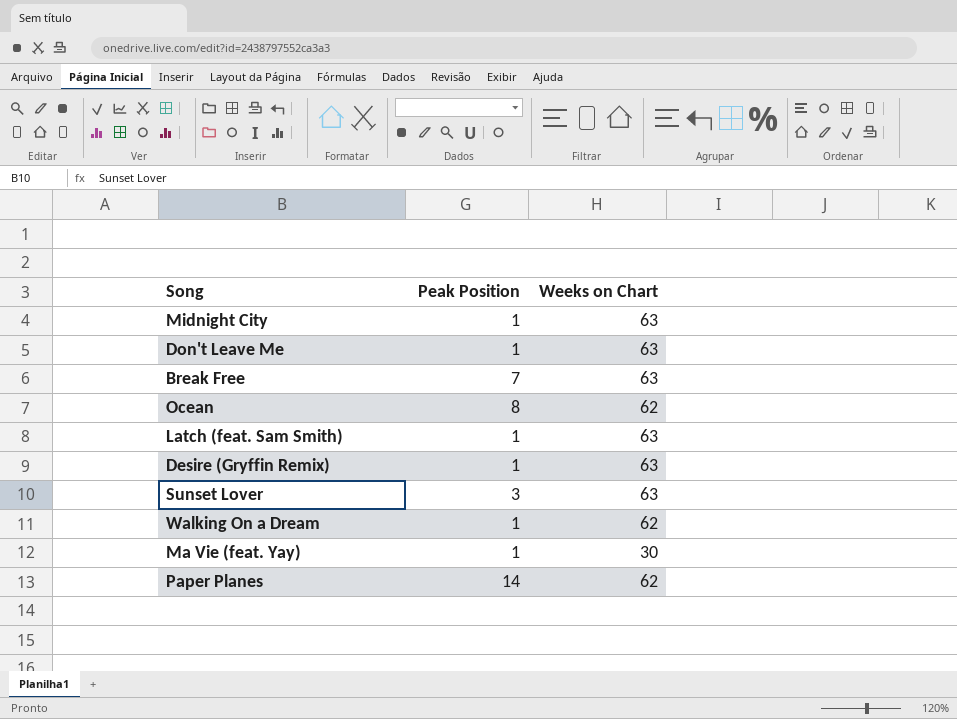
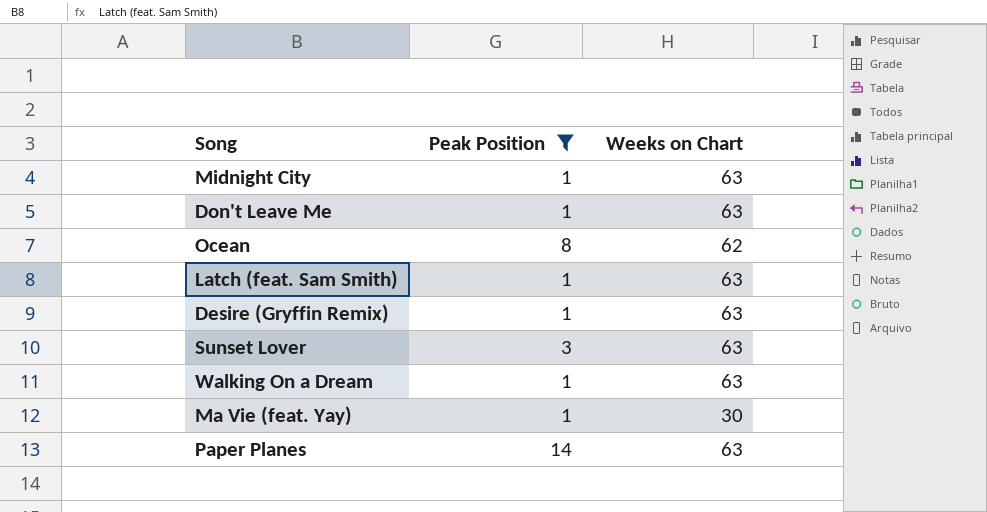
filter: none -> Peak Position != 7
Walking On a Dream | Weeks on Chart: 62 -> 63
Paper Planes | Weeks on Chart: 62 -> 63

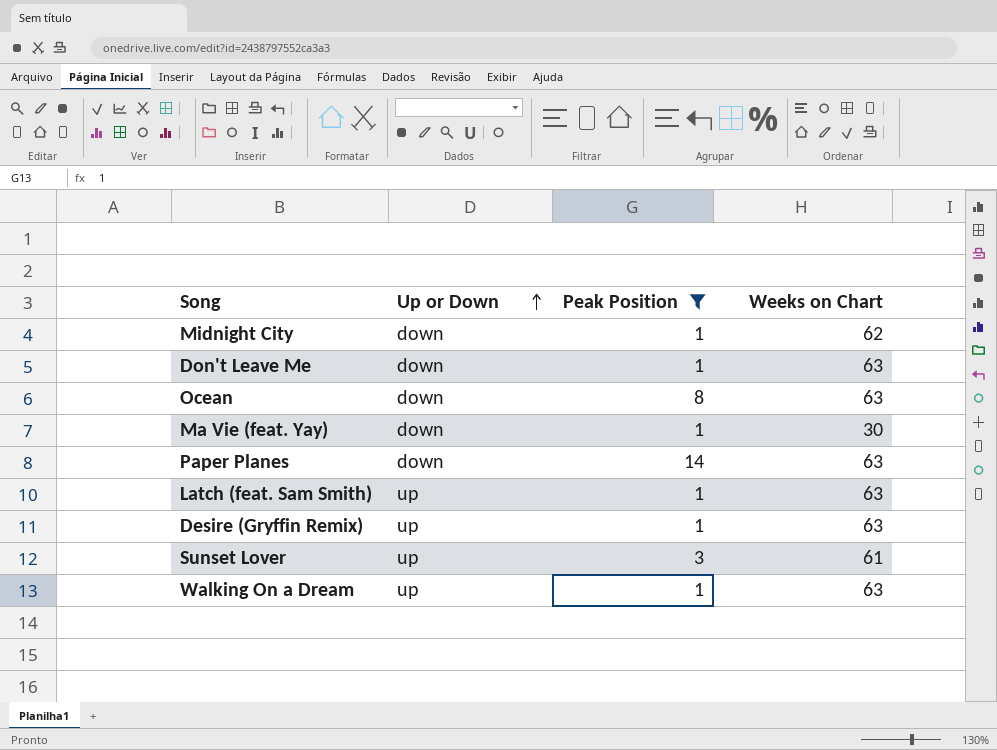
row order: none -> Up or Down ascending
column Up or Down | position: none -> 2
Midnight City | Weeks on Chart: 63 -> 62
Ocean | Weeks on Chart: 62 -> 63
Sunset Lover | Weeks on Chart: 63 -> 61

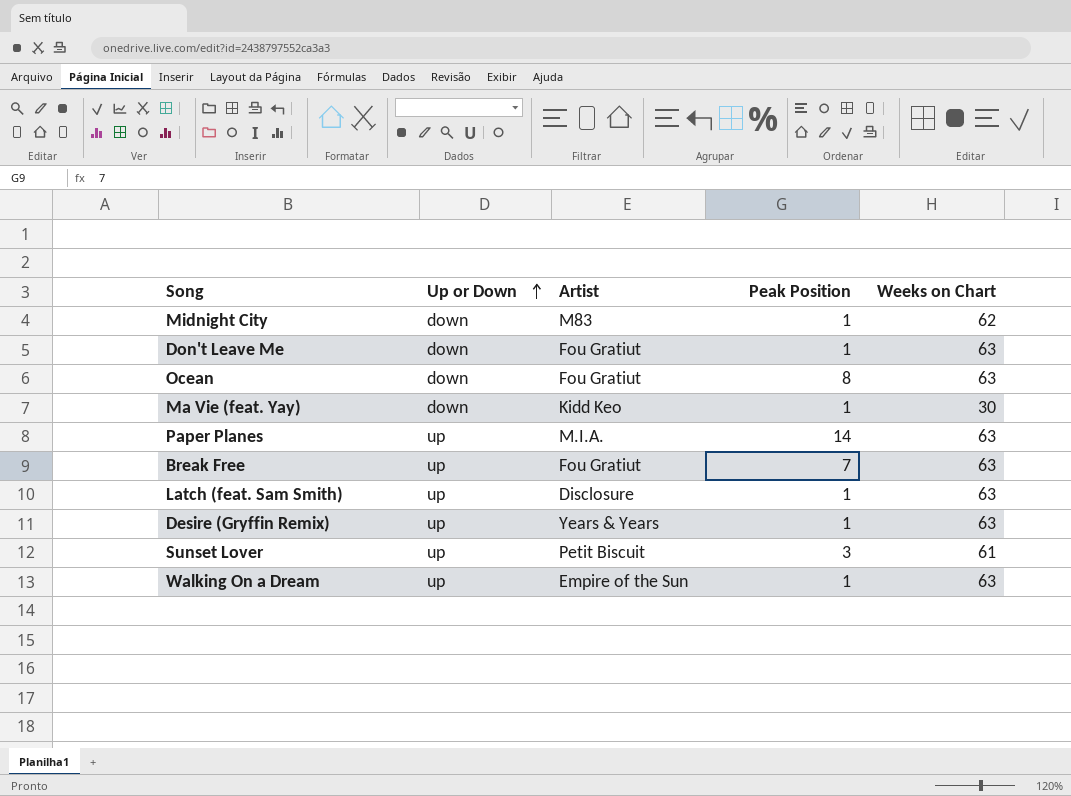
filter: Peak Position != 7 -> none
column Artist | position: none -> 3
Paper Planes | Up or Down: down -> up

